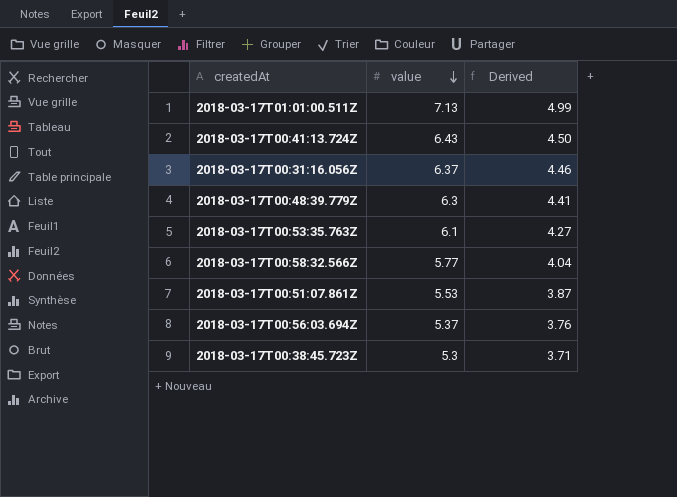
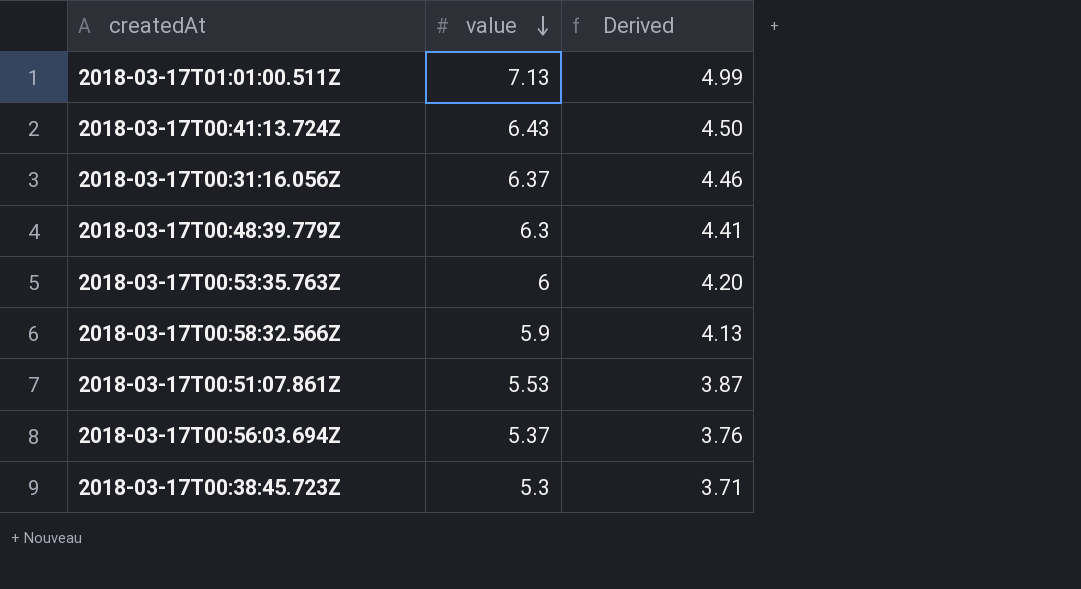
2018-03-17T00:53:35.763Z | value: 6.1 -> 6
2018-03-17T00:53:35.763Z | Derived: 4.27 -> 4.20
2018-03-17T00:58:32.566Z | value: 5.77 -> 5.9
2018-03-17T00:58:32.566Z | Derived: 4.04 -> 4.13

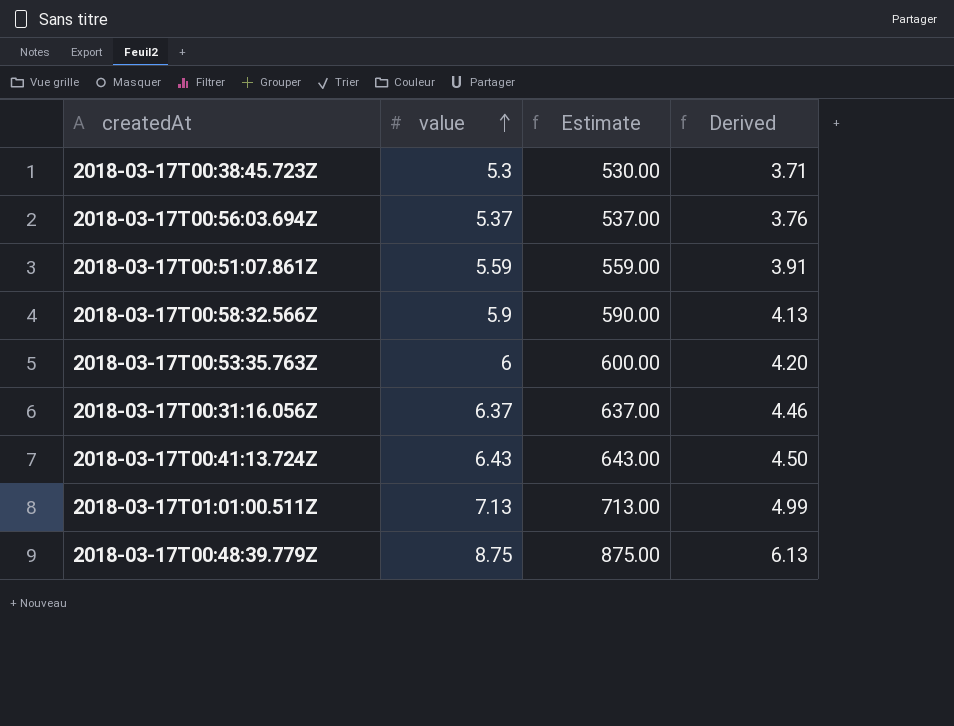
row order: value descending -> value ascending
column Estimate | formula: none -> [value] * 100
2018-03-17T00:51:07.861Z | value: 5.53 -> 5.59
2018-03-17T00:51:07.861Z | Derived: 3.87 -> 3.91
2018-03-17T00:48:39.779Z | value: 6.3 -> 8.75
2018-03-17T00:48:39.779Z | Derived: 4.41 -> 6.13

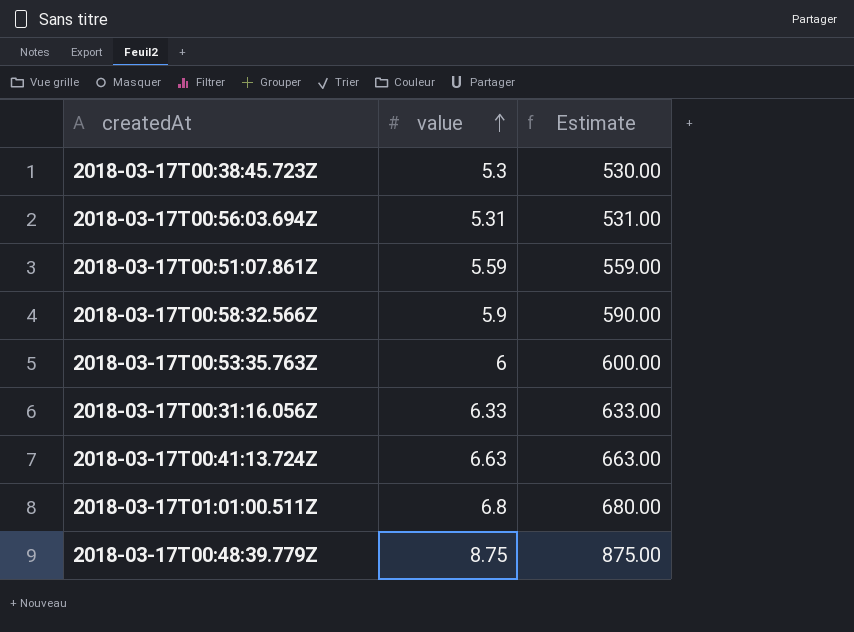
column Derived | formula: [value] * 0.7 -> none
2018-03-17T00:56:03.694Z | value: 5.37 -> 5.31
2018-03-17T00:56:03.694Z | Estimate: 537.00 -> 531.00
2018-03-17T00:31:16.056Z | value: 6.37 -> 6.33
2018-03-17T00:31:16.056Z | Estimate: 637.00 -> 633.00
2018-03-17T00:41:13.724Z | value: 6.43 -> 6.63
2018-03-17T00:41:13.724Z | Estimate: 643.00 -> 663.00
2018-03-17T01:01:00.511Z | value: 7.13 -> 6.8
2018-03-17T01:01:00.511Z | Estimate: 713.00 -> 680.00

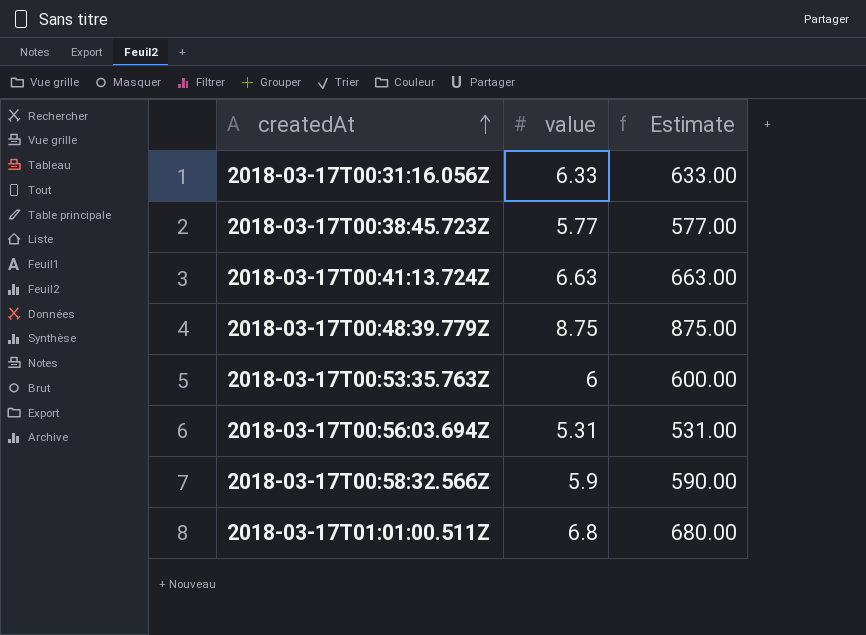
row order: value ascending -> createdAt ascending
row 2018-03-17T00:51:07.861Z: 5.59 | 559.00 -> none
2018-03-17T00:38:45.723Z | value: 5.3 -> 5.77
2018-03-17T00:38:45.723Z | Estimate: 530.00 -> 577.00

